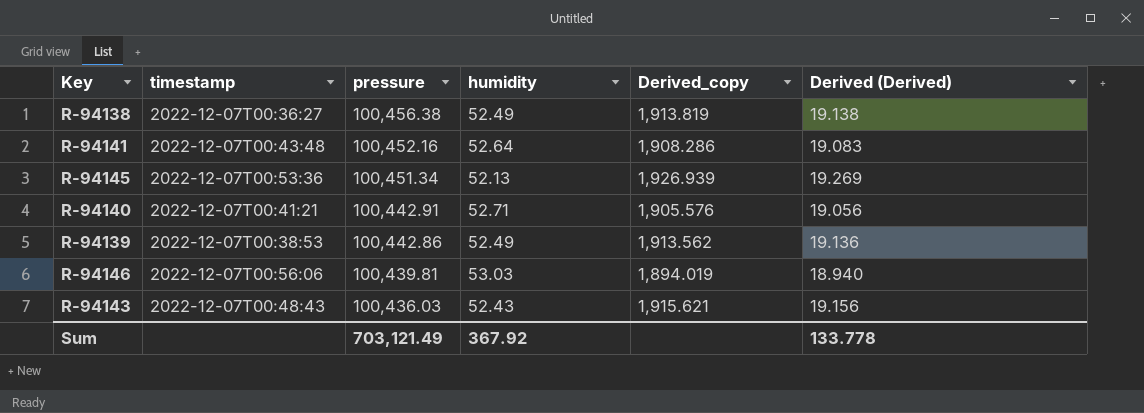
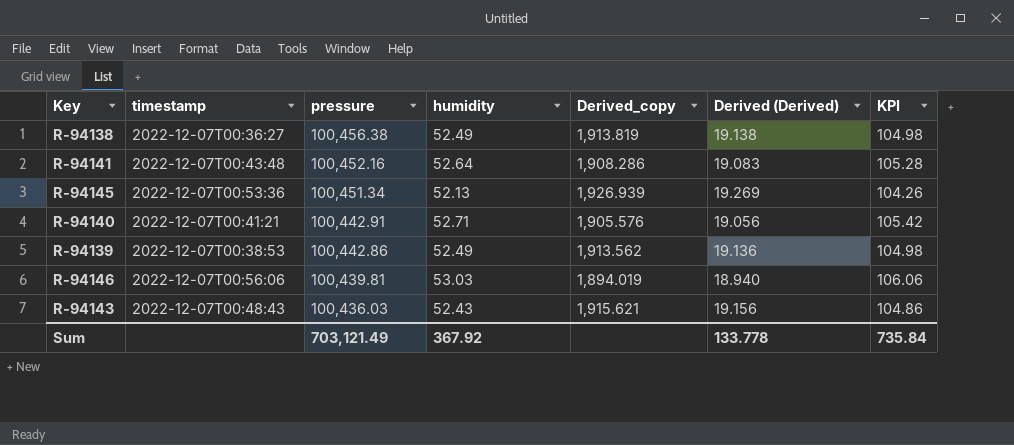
column KPI | formula: none -> [humidity] * 2

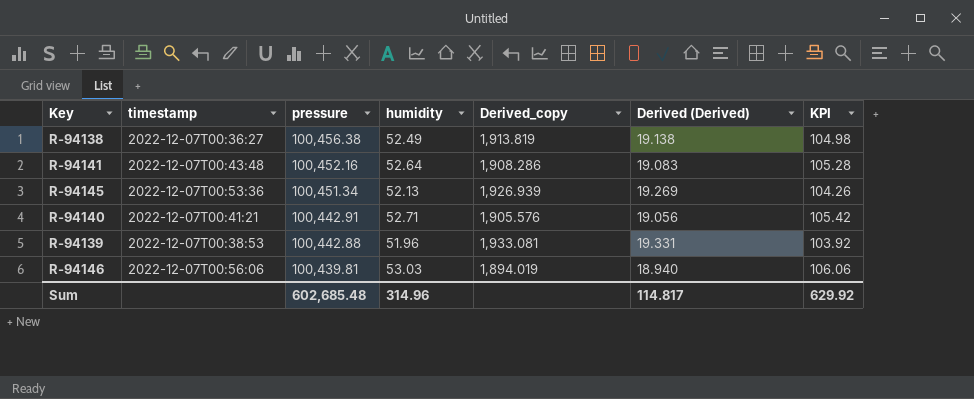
row R-94143: 2022-12-07T00:48:43 | 100,436.03 | 52.43 | 1,915.621 | 19.156 | 104.86 -> none
R-94139 | pressure: 100,442.86 -> 100,442.88
R-94139 | humidity: 52.49 -> 51.96
R-94139 | Derived_copy: 1,913.562 -> 1,933.081
R-94139 | Derived (Derived): 19.136 -> 19.331
R-94139 | KPI: 104.98 -> 103.92
Sum | pressure: 703,121.49 -> 602,685.48
Sum | humidity: 367.92 -> 314.96
Sum | Derived (Derived): 133.778 -> 114.817
Sum | KPI: 735.84 -> 629.92

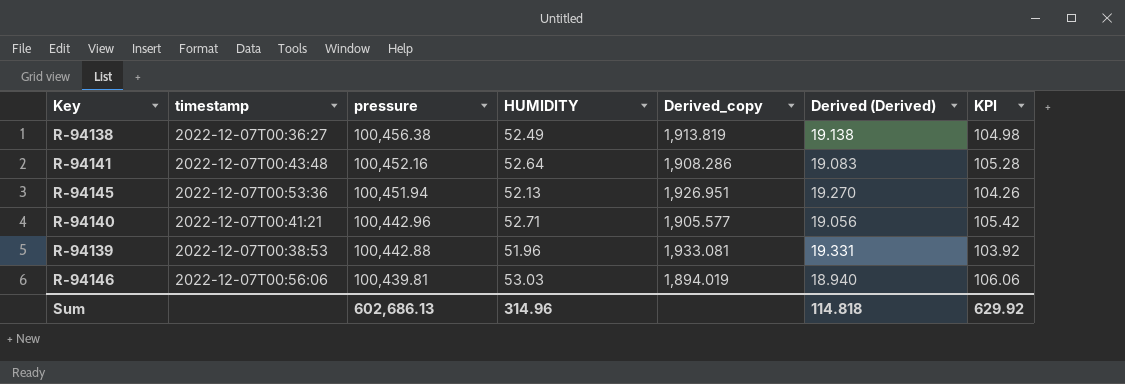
column name: humidity -> HUMIDITY
R-94145 | pressure: 100,451.34 -> 100,451.94
R-94145 | Derived_copy: 1,926.939 -> 1,926.951
R-94145 | Derived (Derived): 19.269 -> 19.270
R-94140 | pressure: 100,442.91 -> 100,442.96
R-94140 | Derived_copy: 1,905.576 -> 1,905.577
Sum | pressure: 602,685.48 -> 602,686.13
Sum | Derived (Derived): 114.817 -> 114.818

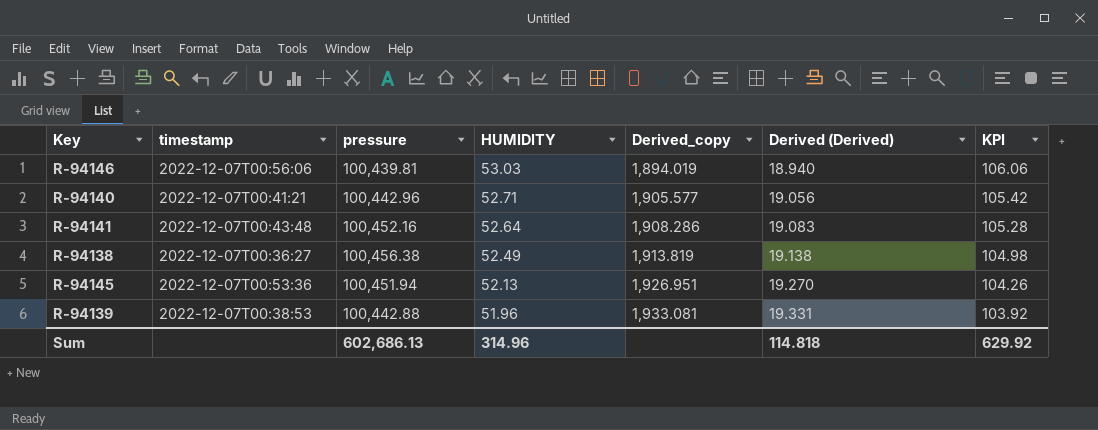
row order: pressure descending -> HUMIDITY descending

